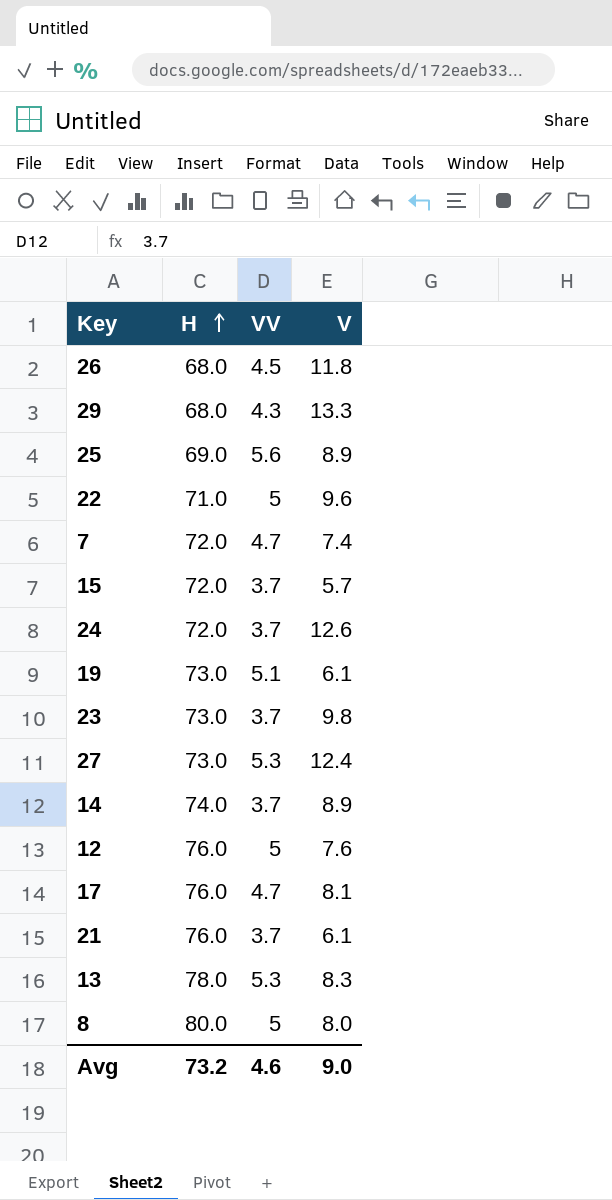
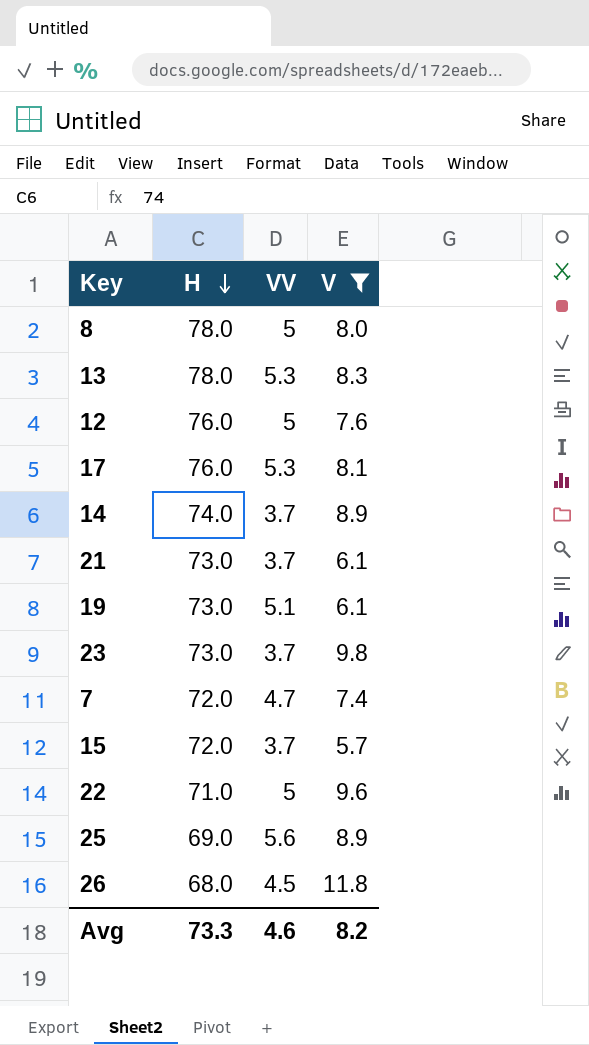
filter: none -> V <= 11.8
row order: H ascending -> H descending
8 | H: 80.0 -> 78.0
17 | VV: 4.7 -> 5.3
21 | H: 76.0 -> 73.0
Avg | H: 73.2 -> 73.3
Avg | V: 9.0 -> 8.2

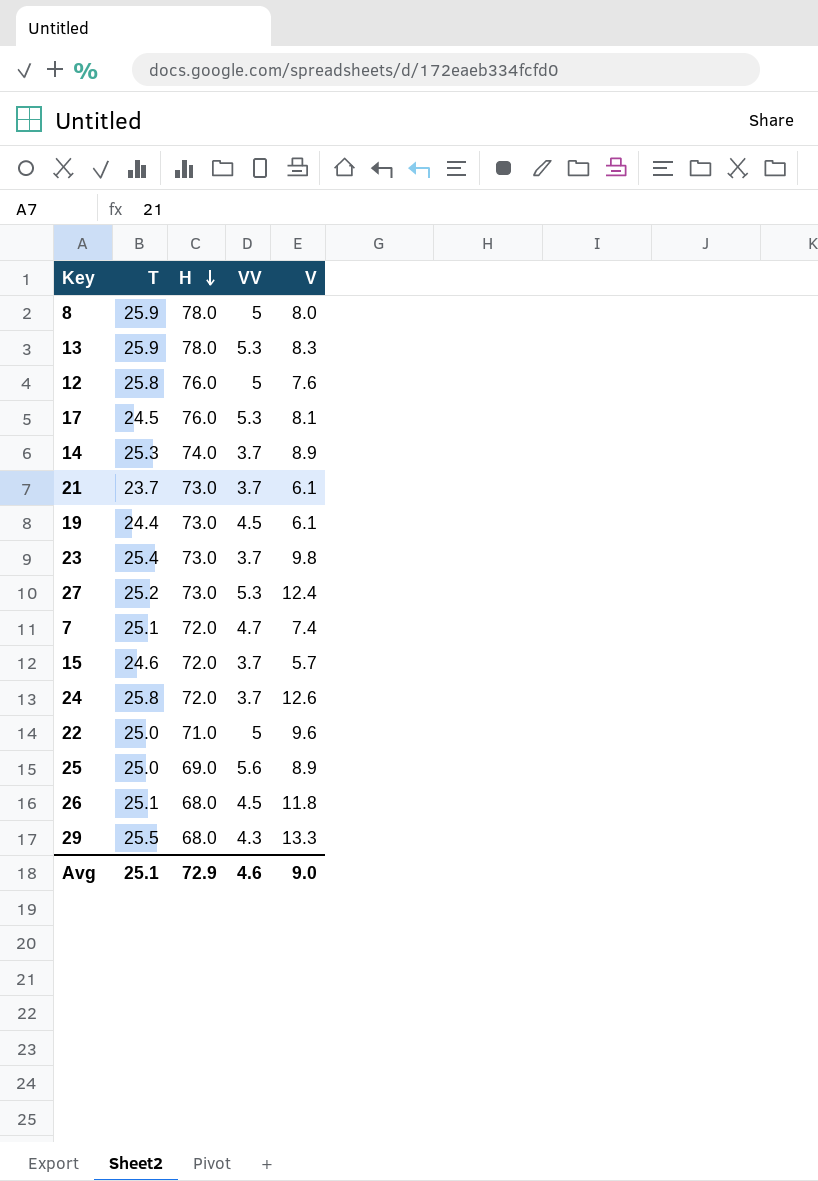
filter: V <= 11.8 -> none
column T | position: none -> 2
19 | VV: 5.1 -> 4.5
Avg | H: 73.3 -> 72.9
Avg | V: 8.2 -> 9.0

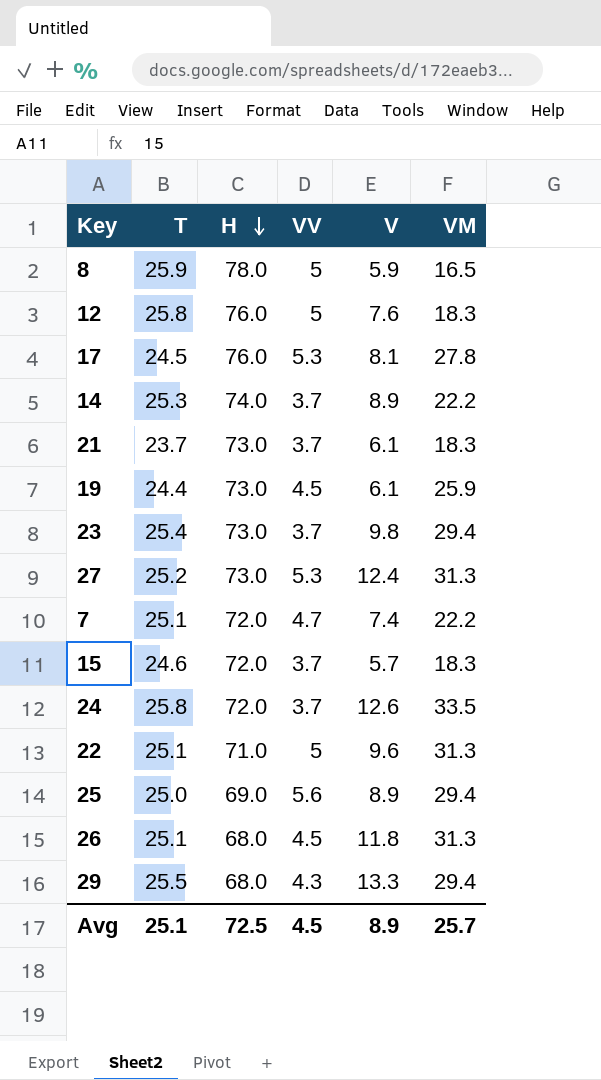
column VM | position: none -> 6
row 13: 25.9 | 78.0 | 5.3 | 8.3 -> none
8 | V: 8.0 -> 5.9
22 | T: 25.0 -> 25.1
Avg | H: 72.9 -> 72.5
Avg | VV: 4.6 -> 4.5
Avg | V: 9.0 -> 8.9

